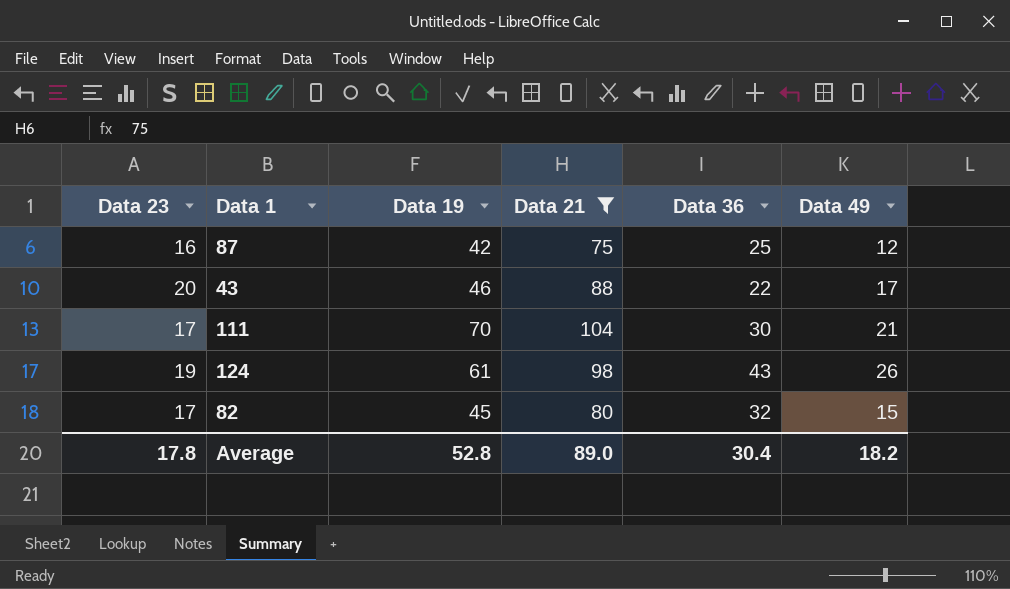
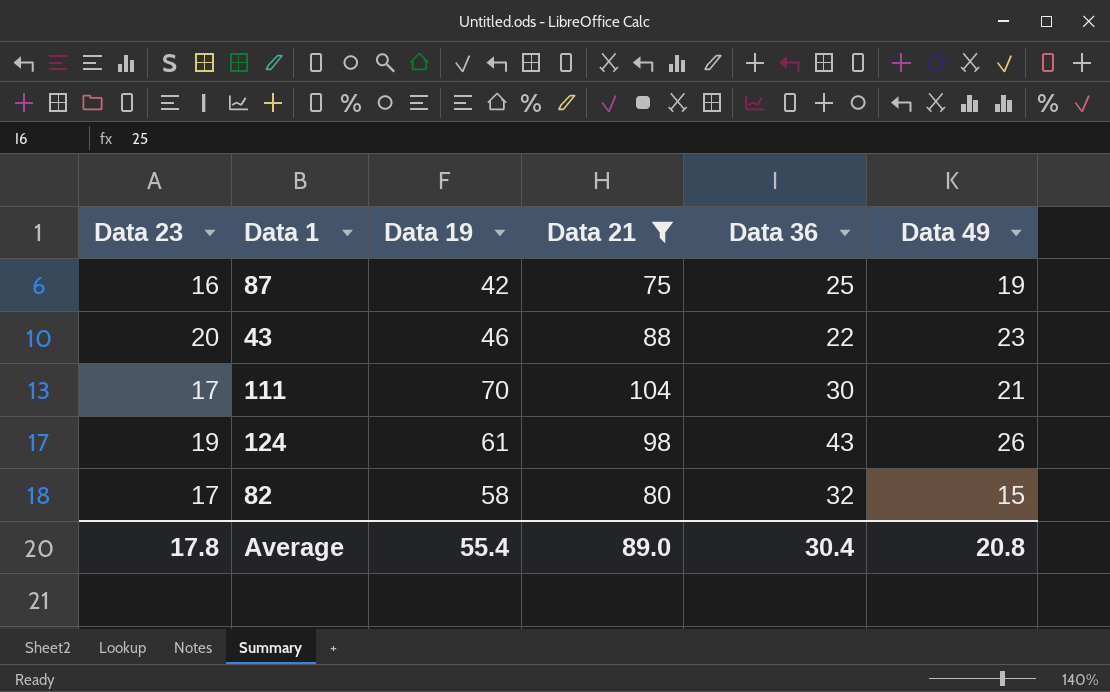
87 | Data 49: 12 -> 19
43 | Data 49: 17 -> 23
82 | Data 19: 45 -> 58
Average | Data 19: 52.8 -> 55.4
Average | Data 49: 18.2 -> 20.8

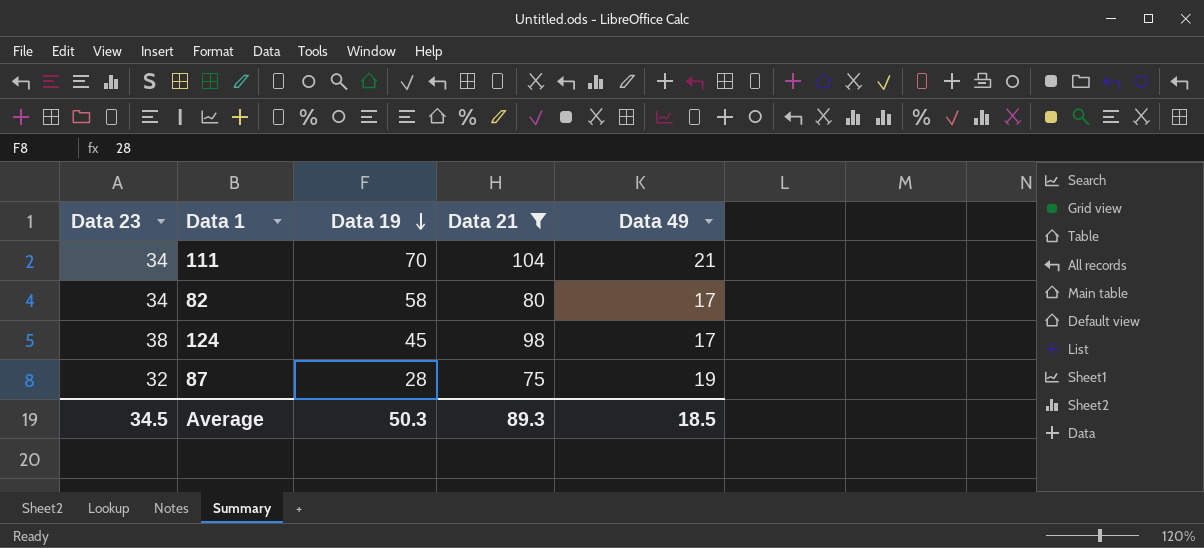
row order: none -> Data 19 descending
column Data 36 | position: 5 -> none
row 43: 20 | 46 | 88 | 22 | 23 -> none
111 | Data 23: 17 -> 34
82 | Data 23: 17 -> 34
82 | Data 49: 15 -> 17
124 | Data 23: 19 -> 38
124 | Data 19: 61 -> 45
124 | Data 49: 26 -> 17
87 | Data 23: 16 -> 32
87 | Data 19: 42 -> 28
Average | Data 23: 17.8 -> 34.5
Average | Data 19: 55.4 -> 50.3
Average | Data 21: 89.0 -> 89.3
Average | Data 49: 20.8 -> 18.5

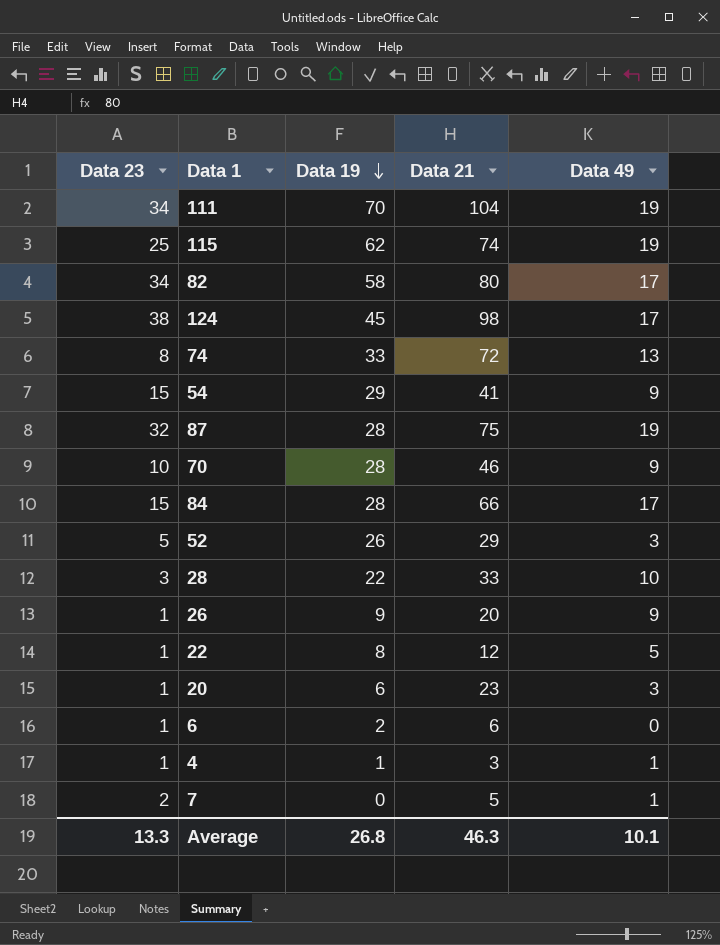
filter: Data 21 >= 75 -> none
111 | Data 49: 21 -> 19
Average | Data 23: 34.5 -> 13.3
Average | Data 19: 50.3 -> 26.8
Average | Data 21: 89.3 -> 46.3
Average | Data 49: 18.5 -> 10.1

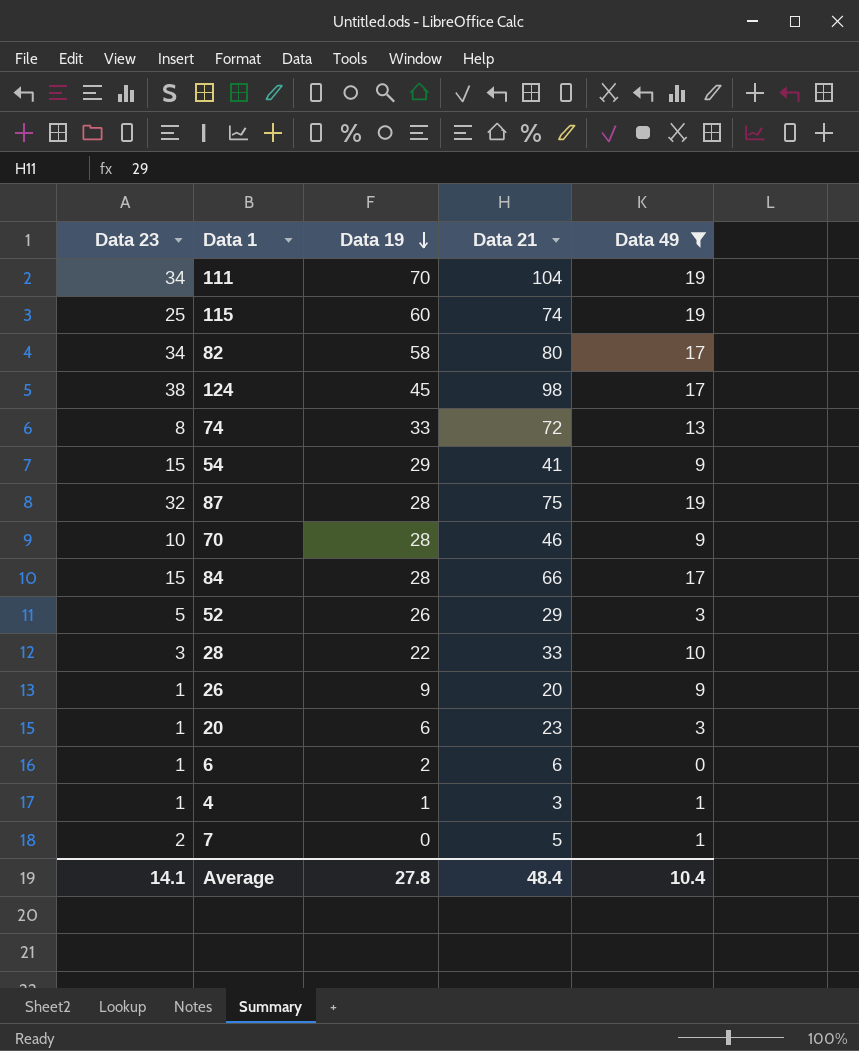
filter: none -> Data 49 != 5
115 | Data 19: 62 -> 60
Average | Data 23: 13.3 -> 14.1
Average | Data 19: 26.8 -> 27.8
Average | Data 21: 46.3 -> 48.4
Average | Data 49: 10.1 -> 10.4

